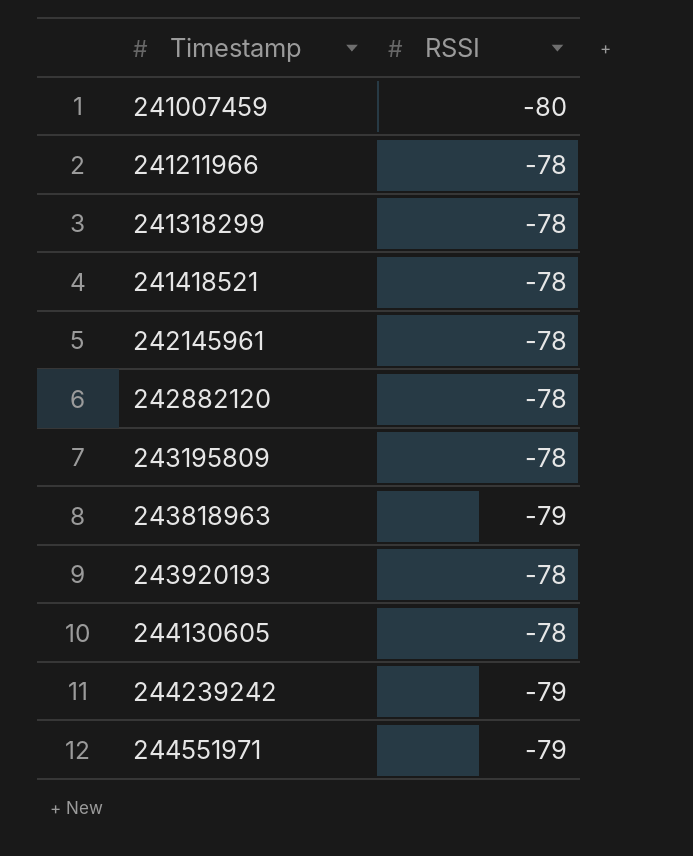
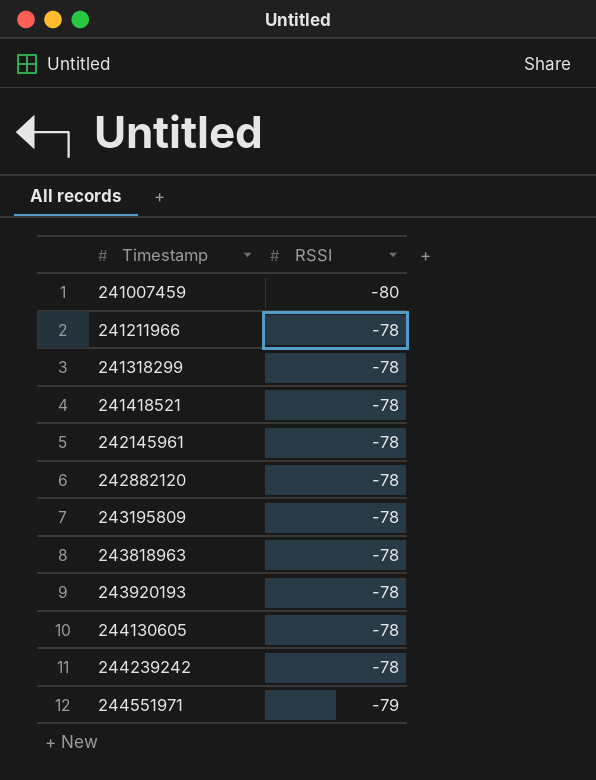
243818963 | RSSI: -79 -> -78
244239242 | RSSI: -79 -> -78

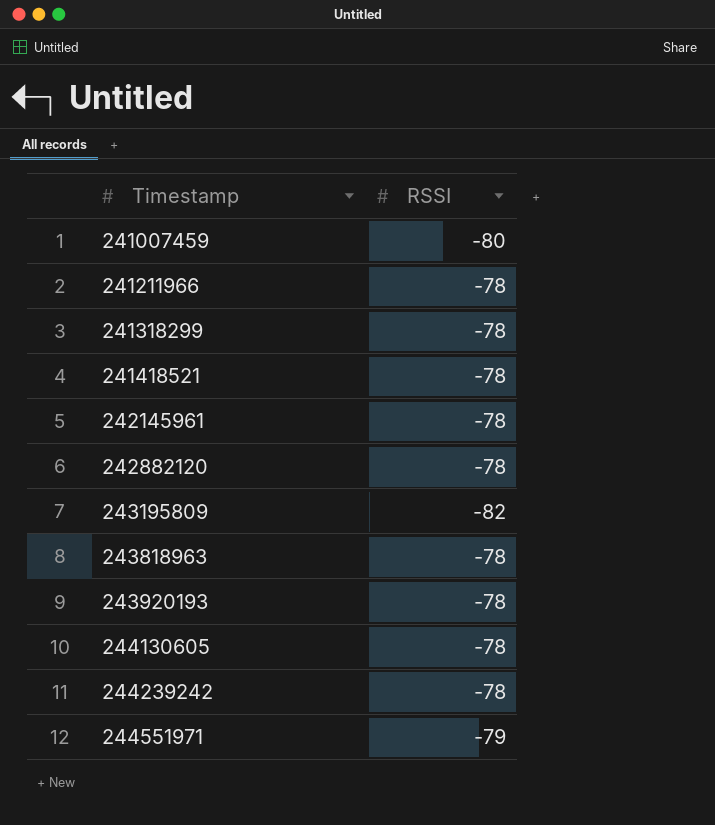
243195809 | RSSI: -78 -> -82

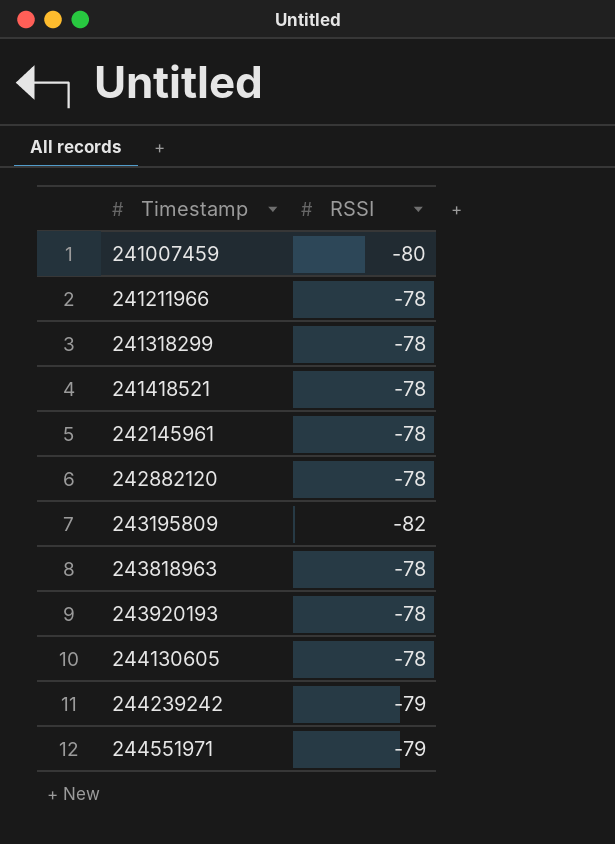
244239242 | RSSI: -78 -> -79

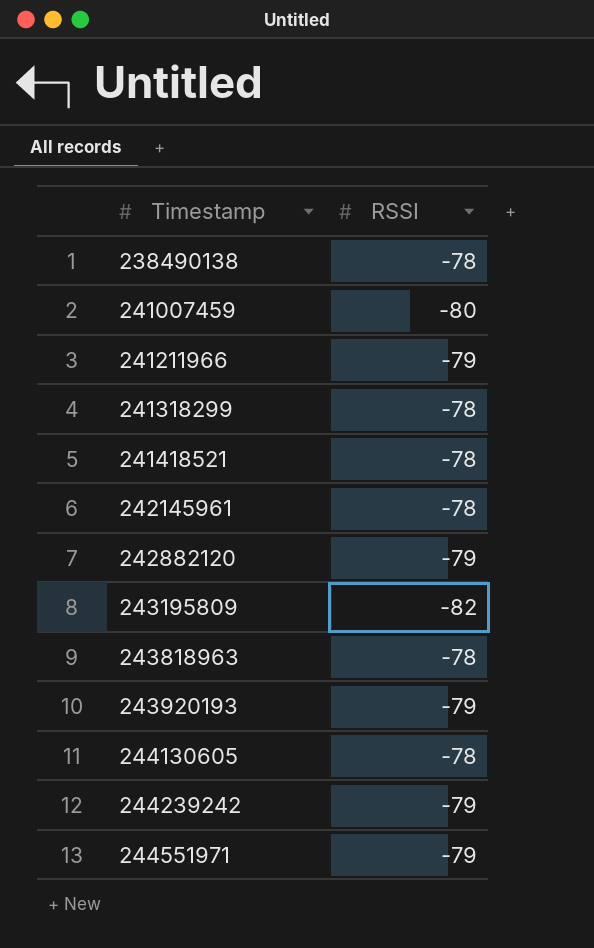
row 238490138: none -> -78
241211966 | RSSI: -78 -> -79
242882120 | RSSI: -78 -> -79
243920193 | RSSI: -78 -> -79

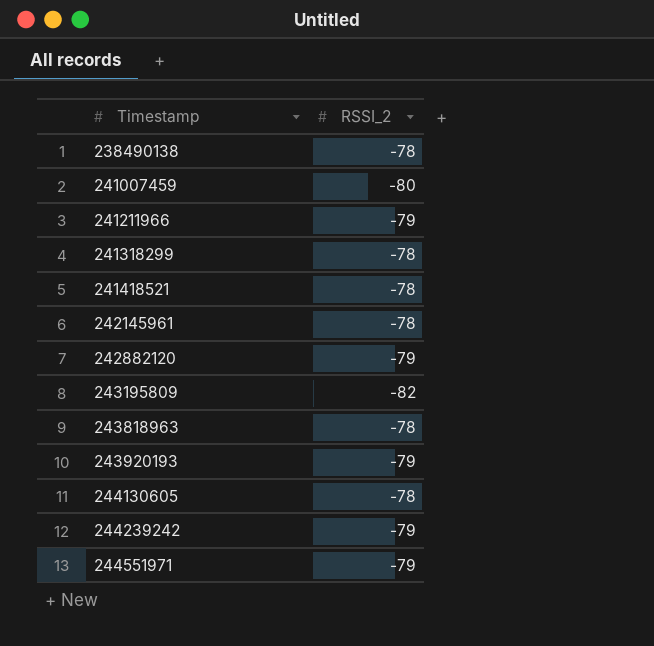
column name: RSSI -> RSSI_2

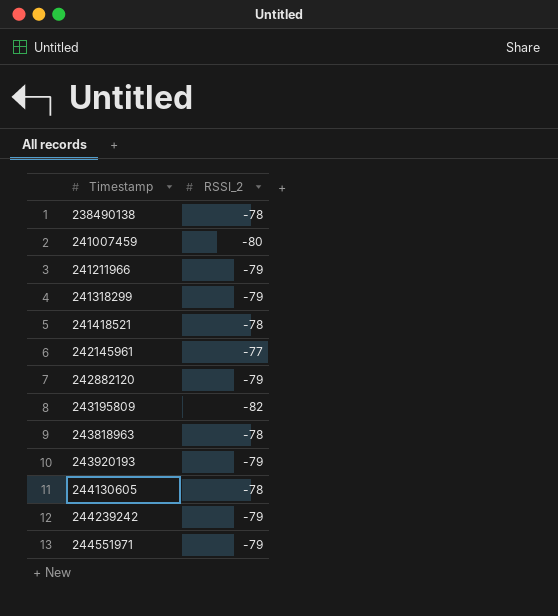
241318299 | RSSI_2: -78 -> -79
242145961 | RSSI_2: -78 -> -77

